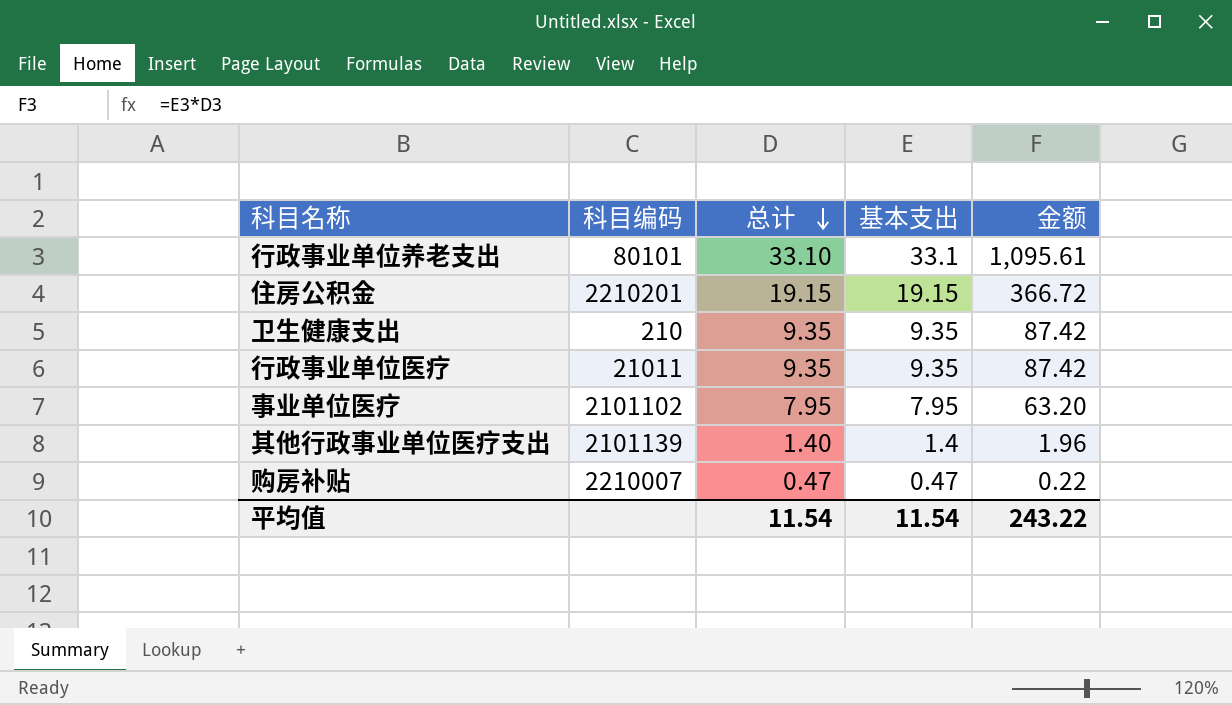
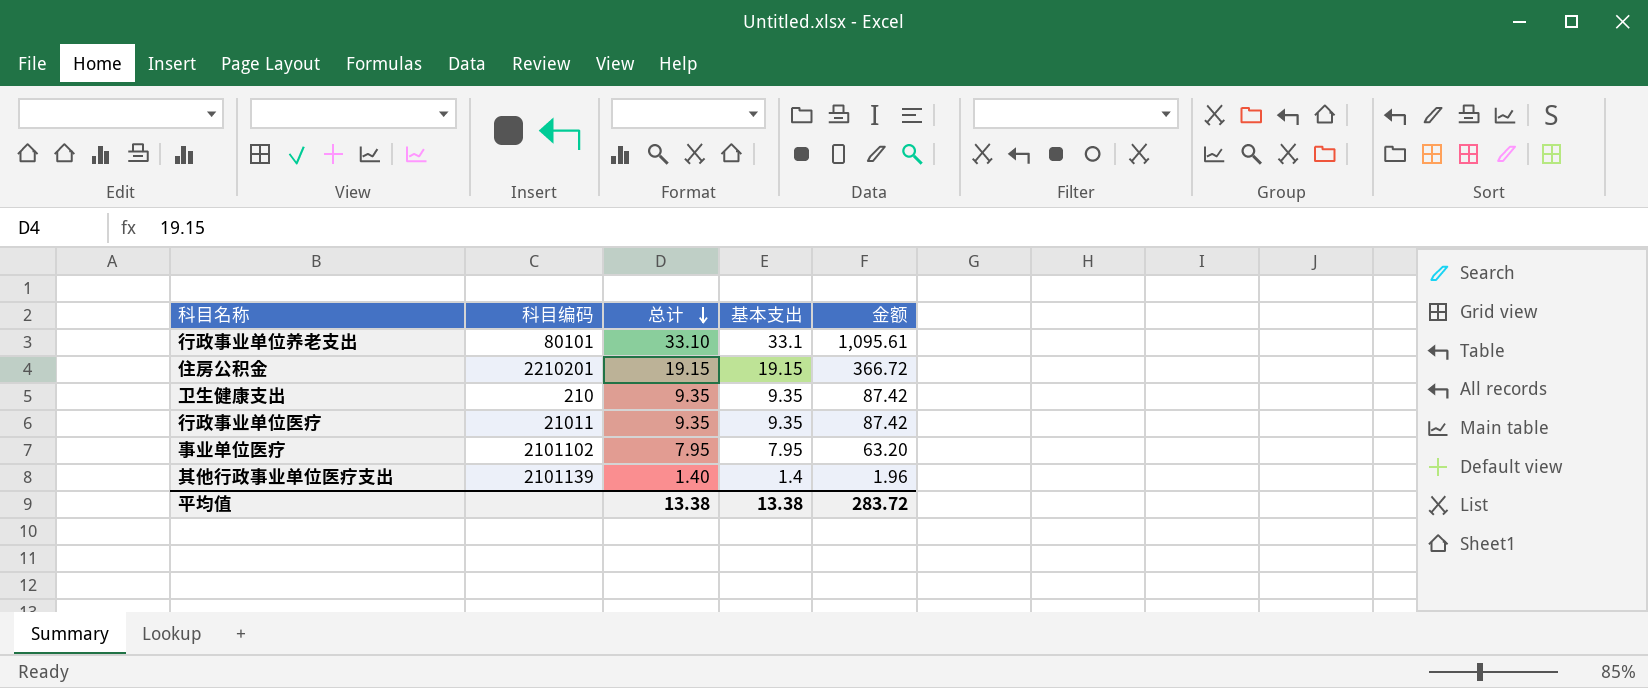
row 购房补贴: 2210007 | 0.47 | 0.47 | 0.22 -> none
平均值 | 总计: 11.54 -> 13.38
平均值 | 基本支出: 11.54 -> 13.38
平均值 | 金额: 243.22 -> 283.72

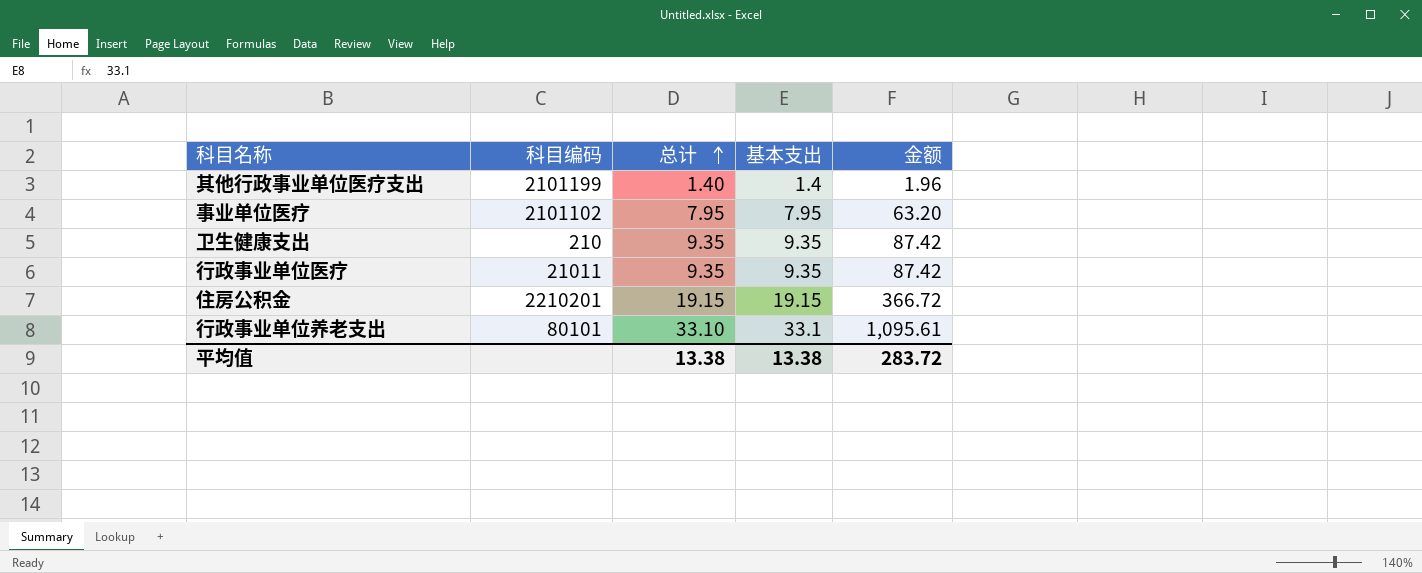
row order: 总计 descending -> 总计 ascending
其他行政事业单位医疗支出 | 科目编码: 2101139 -> 2101199

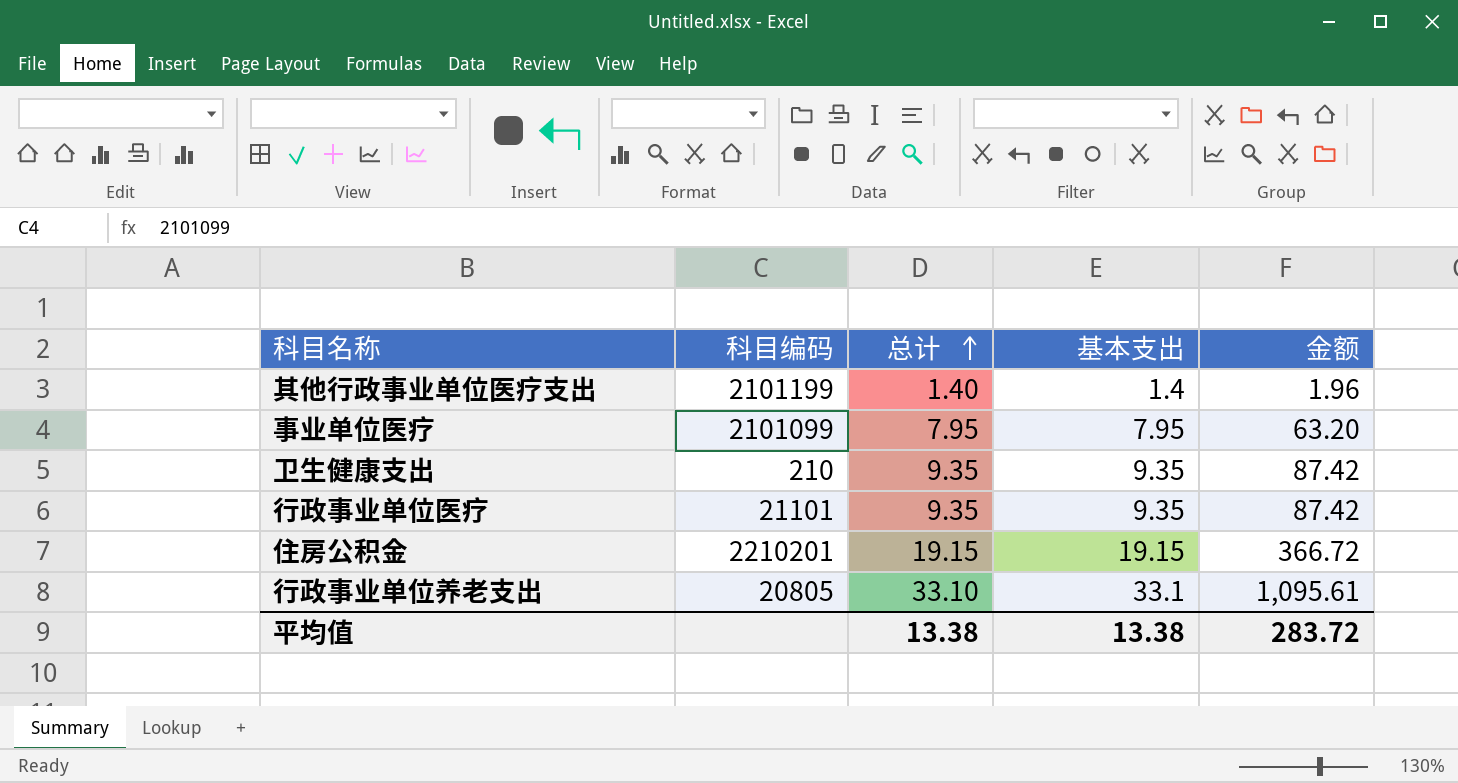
事业单位医疗 | 科目编码: 2101102 -> 2101099
行政事业单位医疗 | 科目编码: 21011 -> 21101
行政事业单位养老支出 | 科目编码: 80101 -> 20805

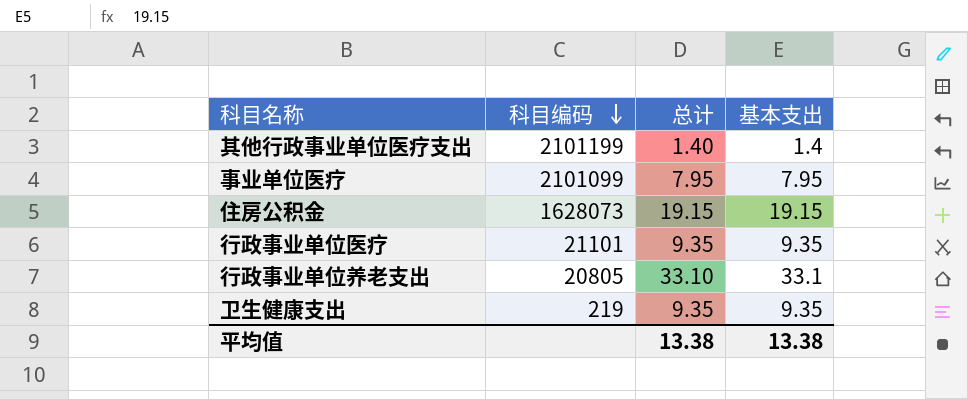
row order: 总计 ascending -> 科目编码 descending
column 金额 | formula: [总计] * [基本支出] -> none
住房公积金 | 科目编码: 2210201 -> 1628073
卫生健康支出 | 科目编码: 210 -> 219

